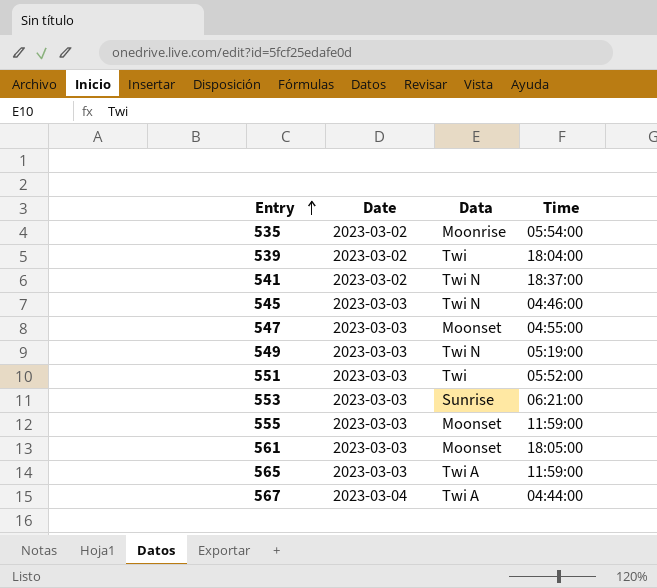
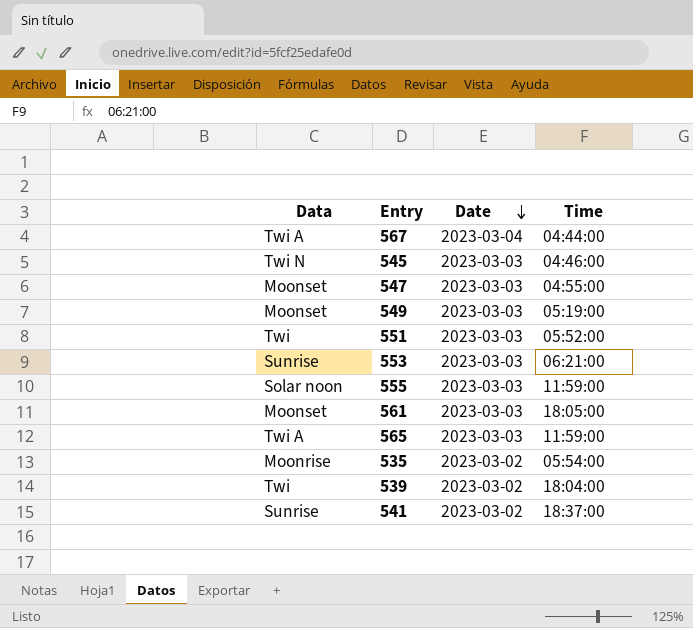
row order: Entry ascending -> Date descending
column Data | position: 3 -> 1
549 | Data: Twi N -> Moonset
555 | Data: Moonset -> Solar noon
541 | Data: Twi N -> Sunrise

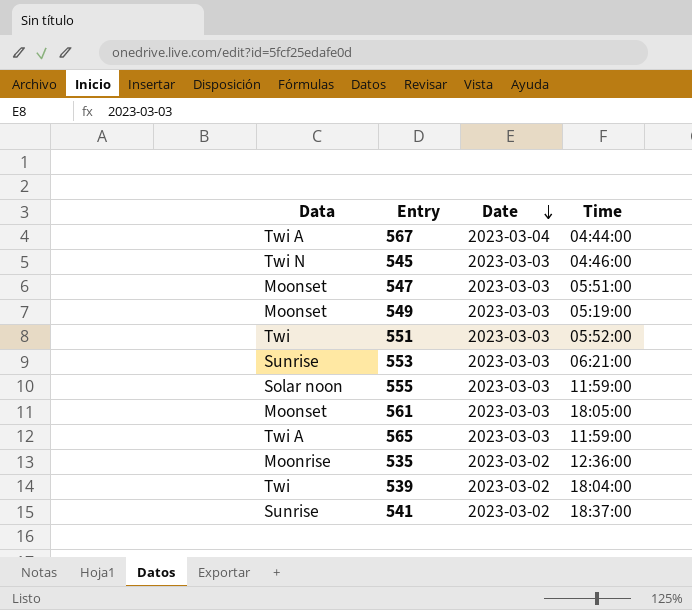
547 | Time: 04:55:00 -> 05:51:00
535 | Time: 05:54:00 -> 12:36:00

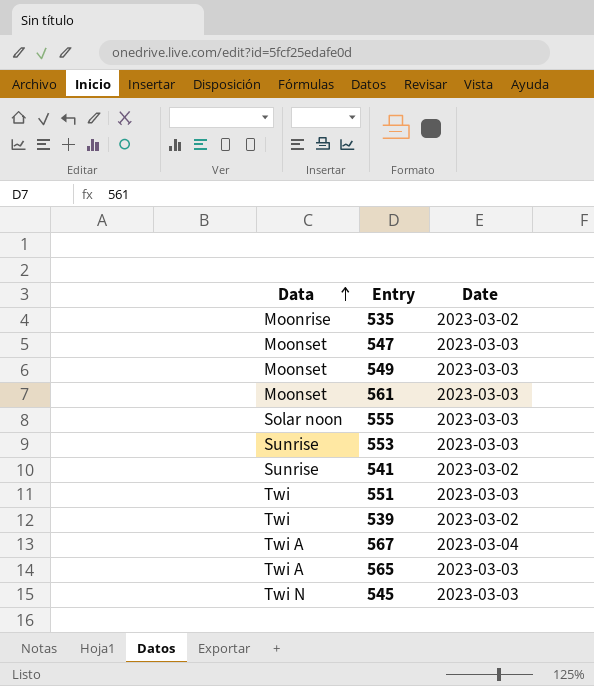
row order: Date descending -> Data ascending
column Time | position: 4 -> none

